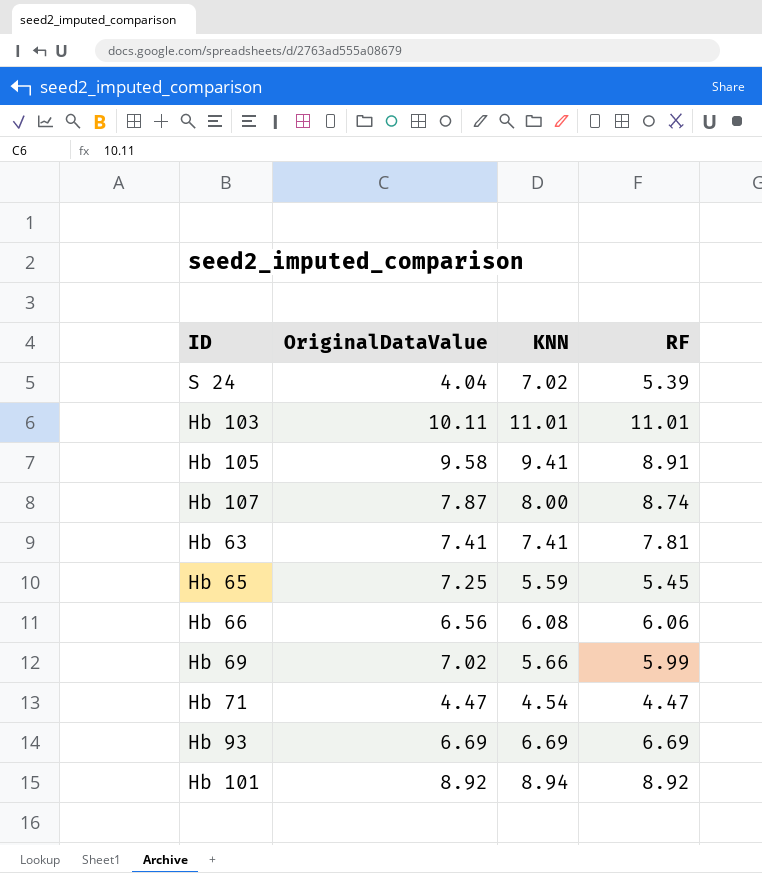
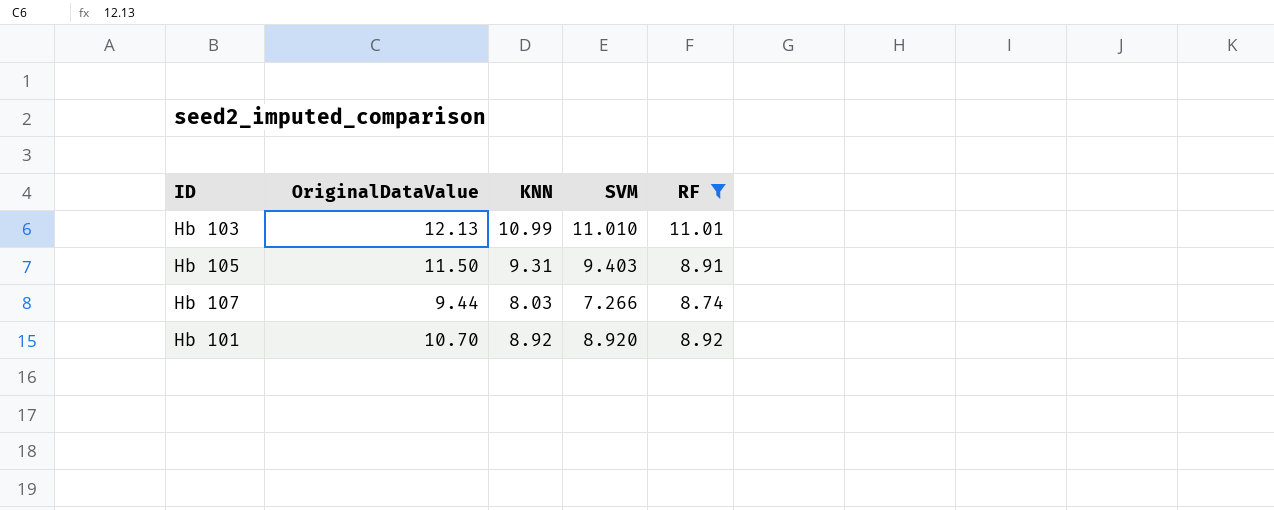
filter: none -> RF >= 8.74
column SVM | position: none -> 4
Hb 103 | OriginalDataValue: 10.11 -> 12.13
Hb 103 | KNN: 11.01 -> 10.99
Hb 105 | OriginalDataValue: 9.58 -> 11.50
Hb 105 | KNN: 9.41 -> 9.31
Hb 107 | OriginalDataValue: 7.87 -> 9.44
Hb 107 | KNN: 8.00 -> 8.03
Hb 101 | OriginalDataValue: 8.92 -> 10.70
Hb 101 | KNN: 8.94 -> 8.92

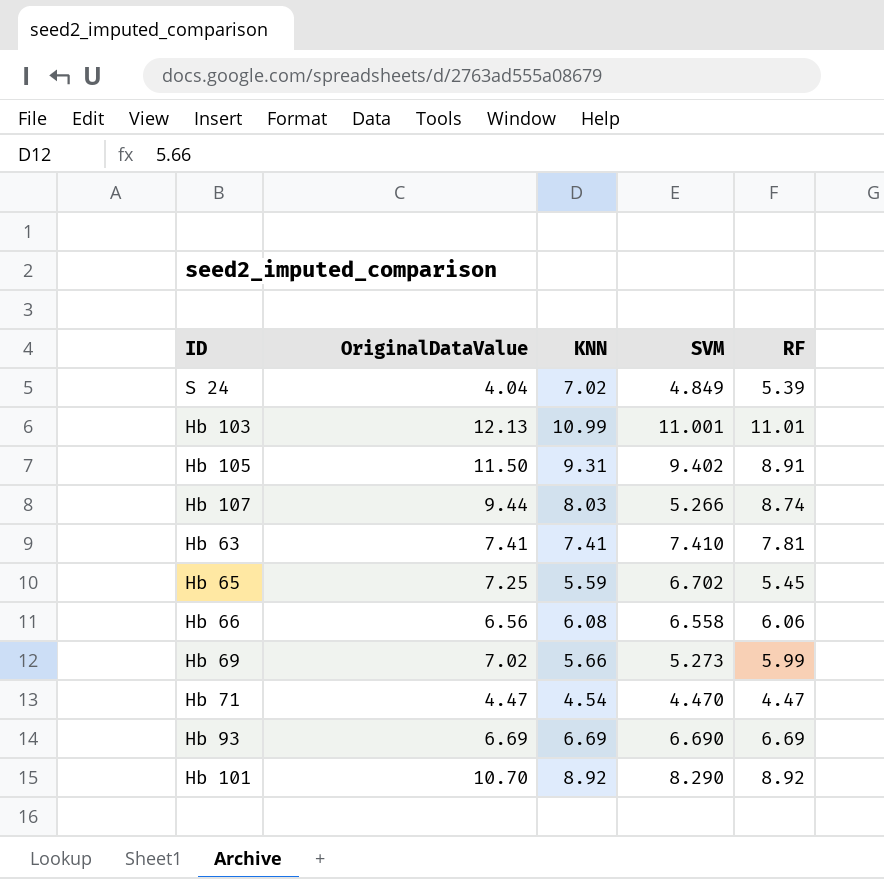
filter: RF >= 8.74 -> none
Hb 103 | SVM: 11.010 -> 11.001
Hb 105 | SVM: 9.403 -> 9.402
Hb 107 | SVM: 7.266 -> 5.266
Hb 101 | SVM: 8.920 -> 8.290

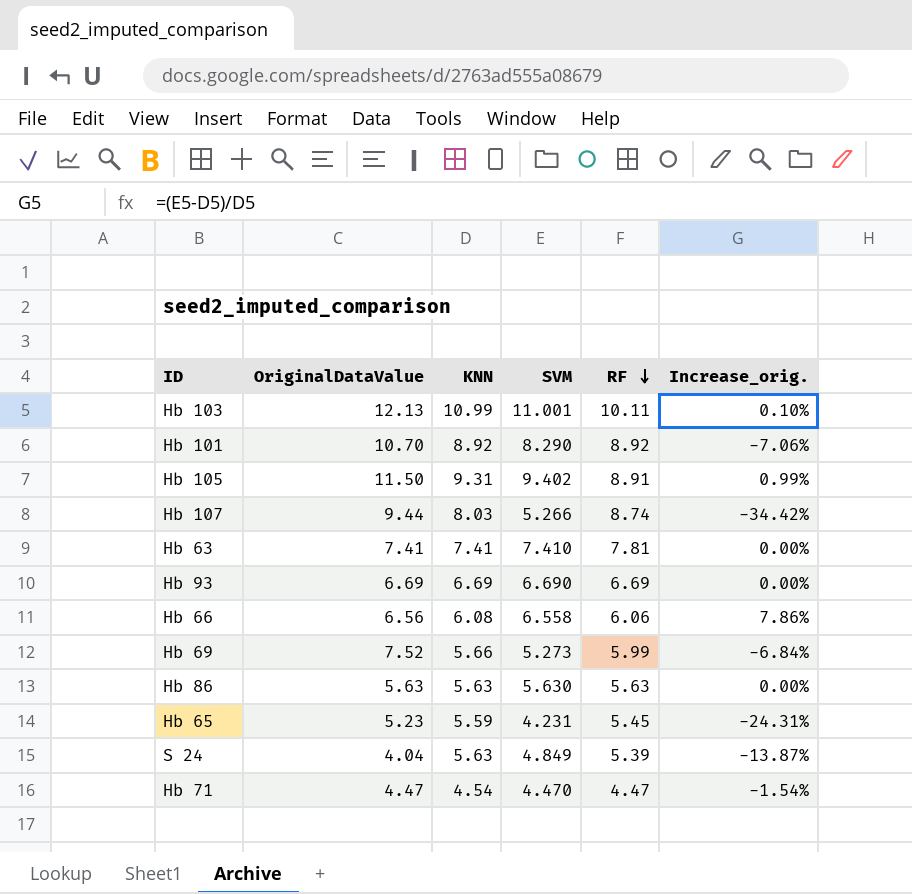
row order: none -> RF descending
column Increase_orig. | formula: none -> ([SVM] - [KNN]) / [KNN]
Hb 103 | RF: 11.01 -> 10.11
Hb 69 | OriginalDataValue: 7.02 -> 7.52
row Hb 86: none -> 5.63 | 5.63 | 5.630 | 5.63 | 0.00%
Hb 65 | OriginalDataValue: 7.25 -> 5.23
Hb 65 | SVM: 6.702 -> 4.231
S 24 | KNN: 7.02 -> 5.63

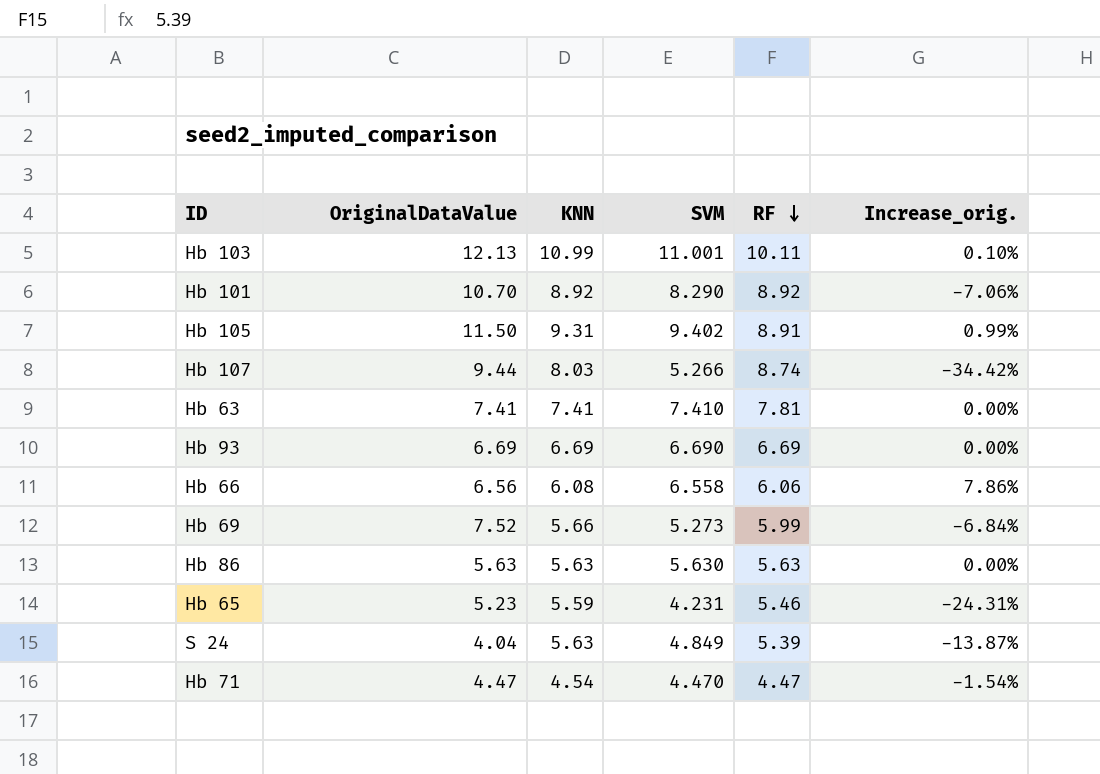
Hb 65 | RF: 5.45 -> 5.46

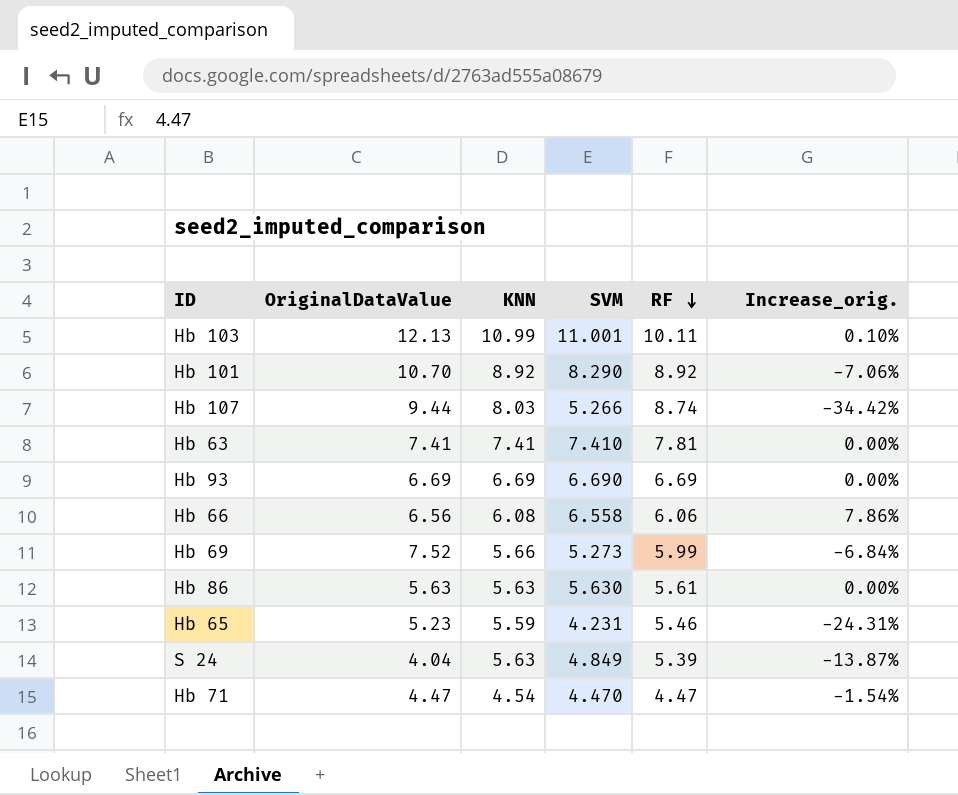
row Hb 105: 11.50 | 9.31 | 9.402 | 8.91 | 0.99% -> none
Hb 86 | RF: 5.63 -> 5.61

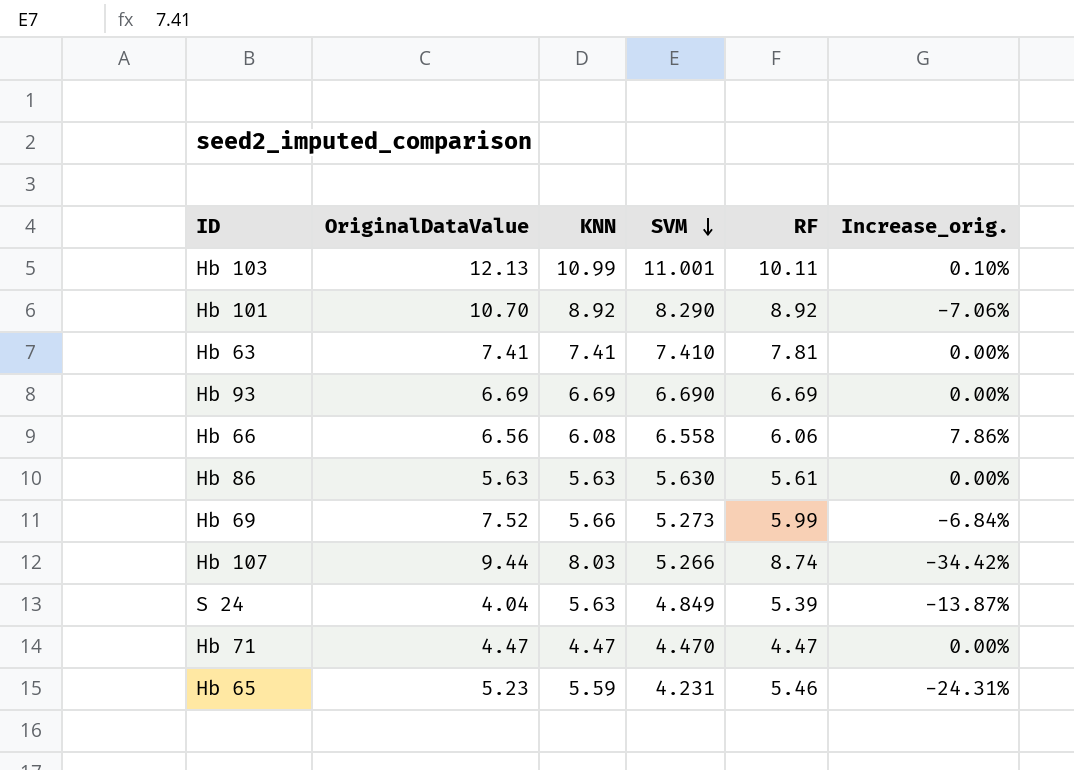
row order: RF descending -> SVM descending
Hb 71 | KNN: 4.54 -> 4.47
Hb 71 | Increase_orig.: -1.54% -> 0.00%

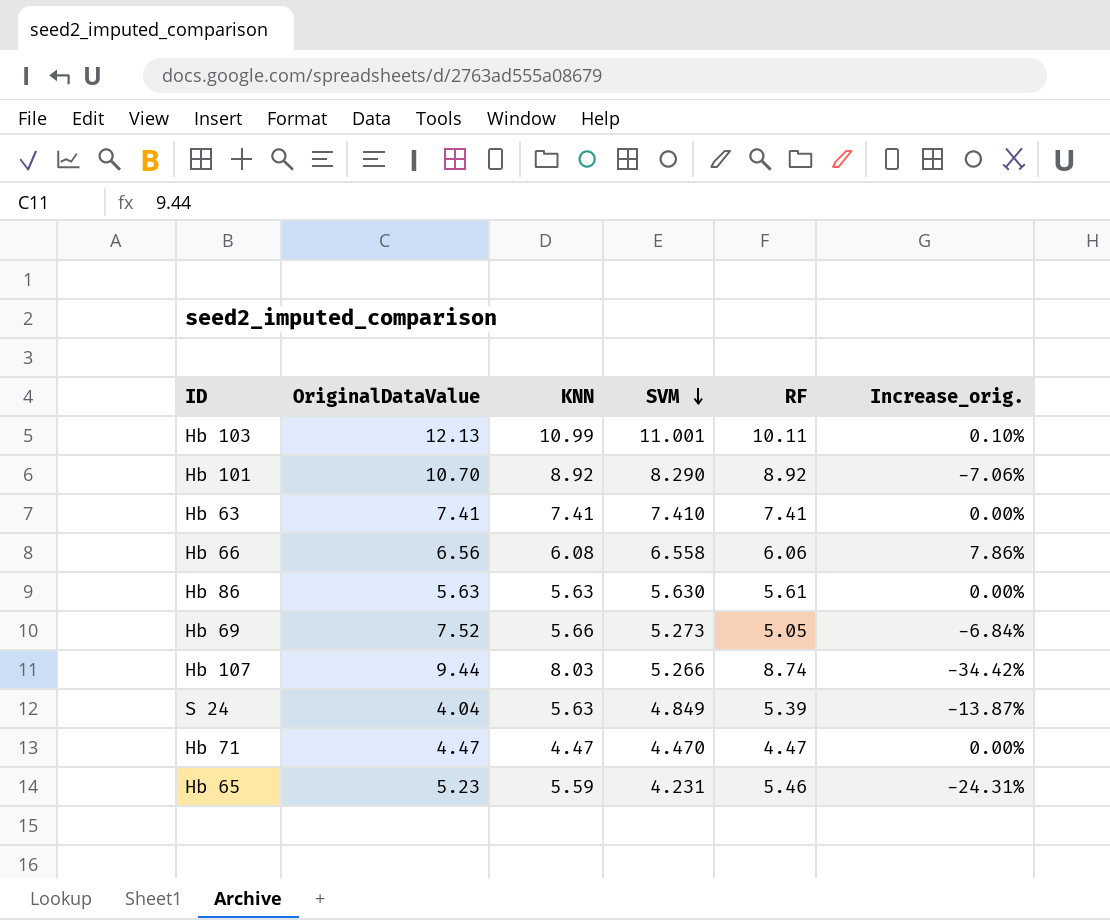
row Hb 93: 6.69 | 6.69 | 6.690 | 6.69 | 0.00% -> none
Hb 63 | RF: 7.81 -> 7.41
Hb 69 | RF: 5.99 -> 5.05

